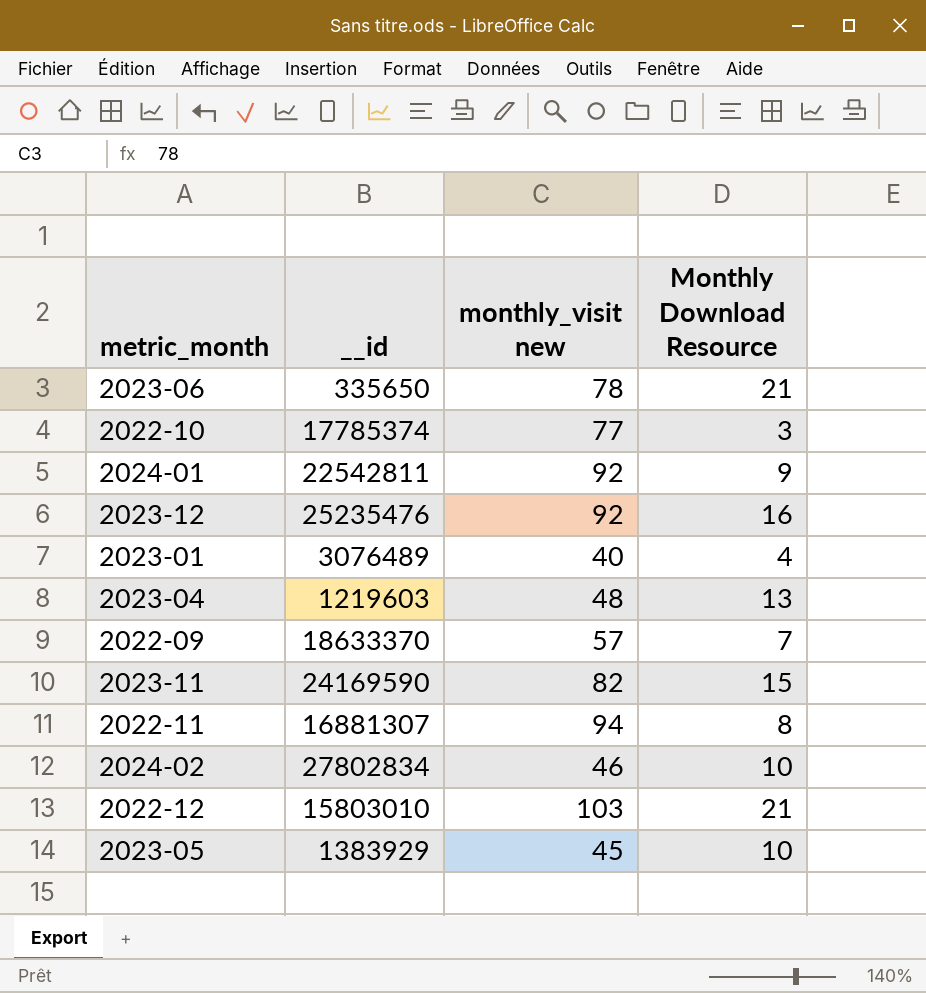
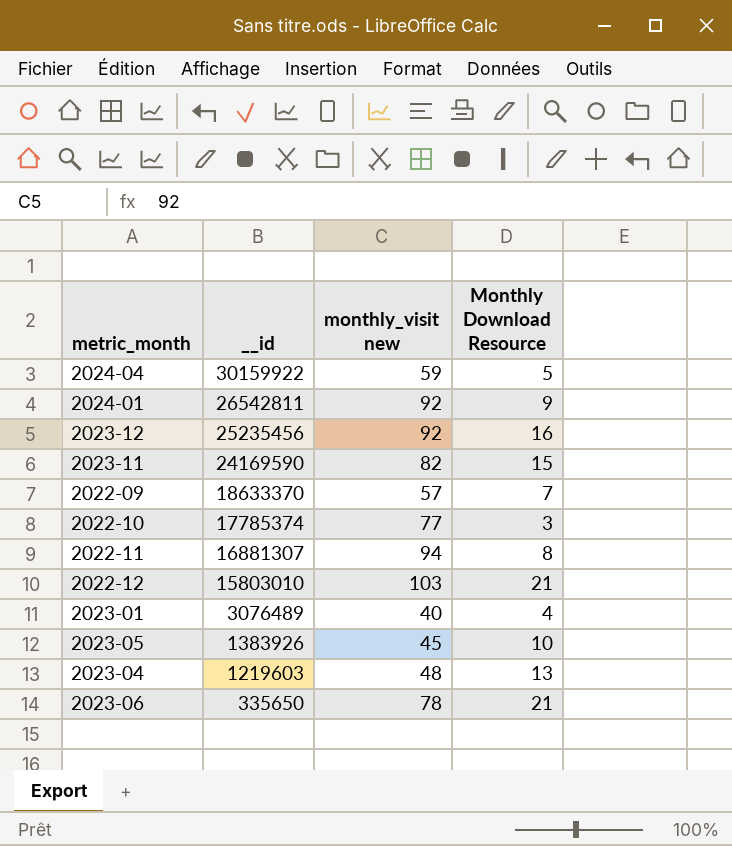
row order: none -> __id descending
row 2024-02: 27802834 | 46 | 10 -> none
row 2024-04: none -> 30159922 | 59 | 5
2024-01 | __id: 22542811 -> 26542811
2023-12 | __id: 25235476 -> 25235456
2023-05 | __id: 1383929 -> 1383926

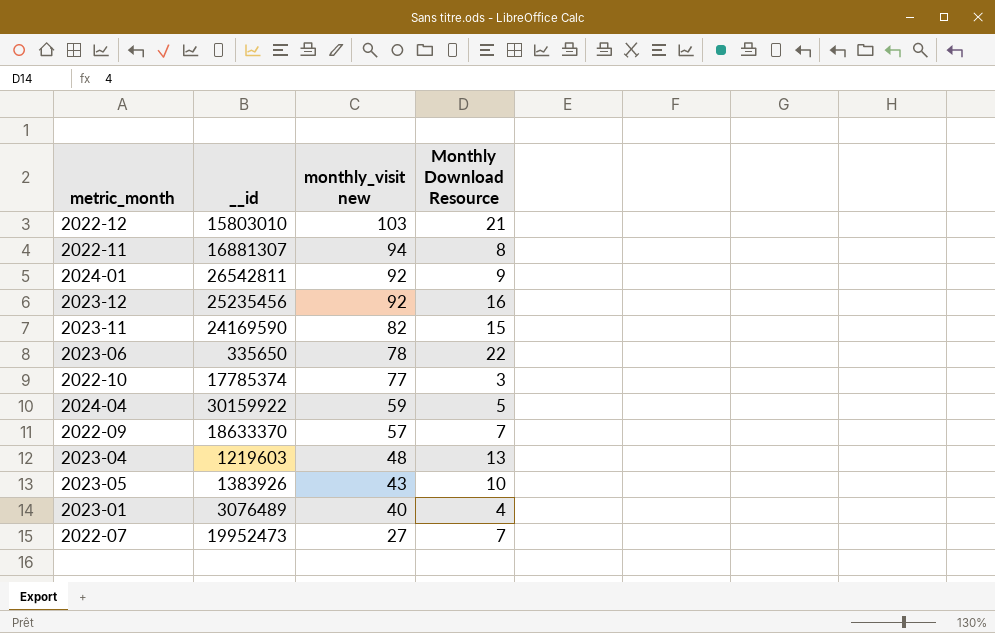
row order: __id descending -> monthly_visit new descending
2023-06 | Monthly Download Resource: 21 -> 22
2023-05 | monthly_visit new: 45 -> 43
row 2022-07: none -> 19952473 | 27 | 7

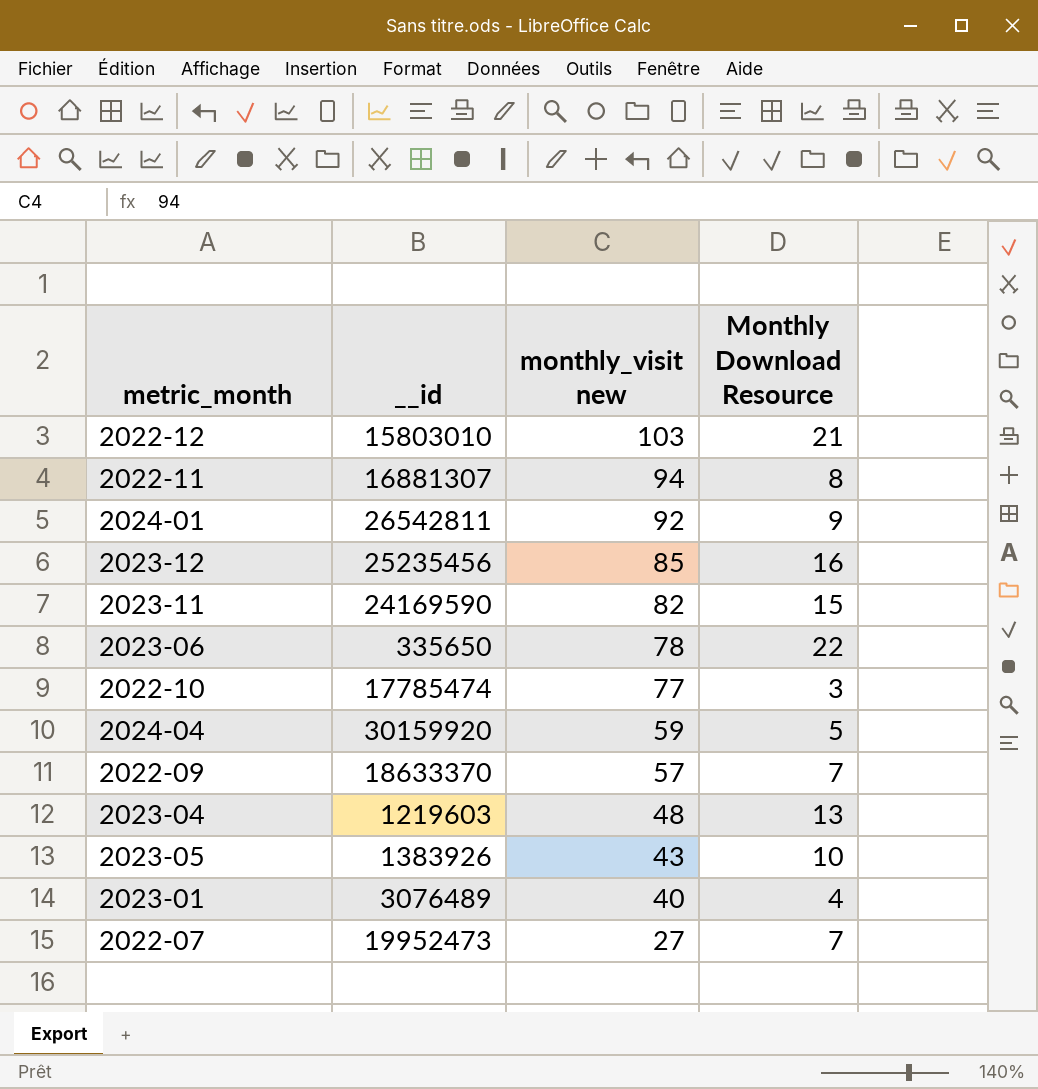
2023-12 | monthly_visit new: 92 -> 85
2022-10 | __id: 17785374 -> 17785474
2024-04 | __id: 30159922 -> 30159920

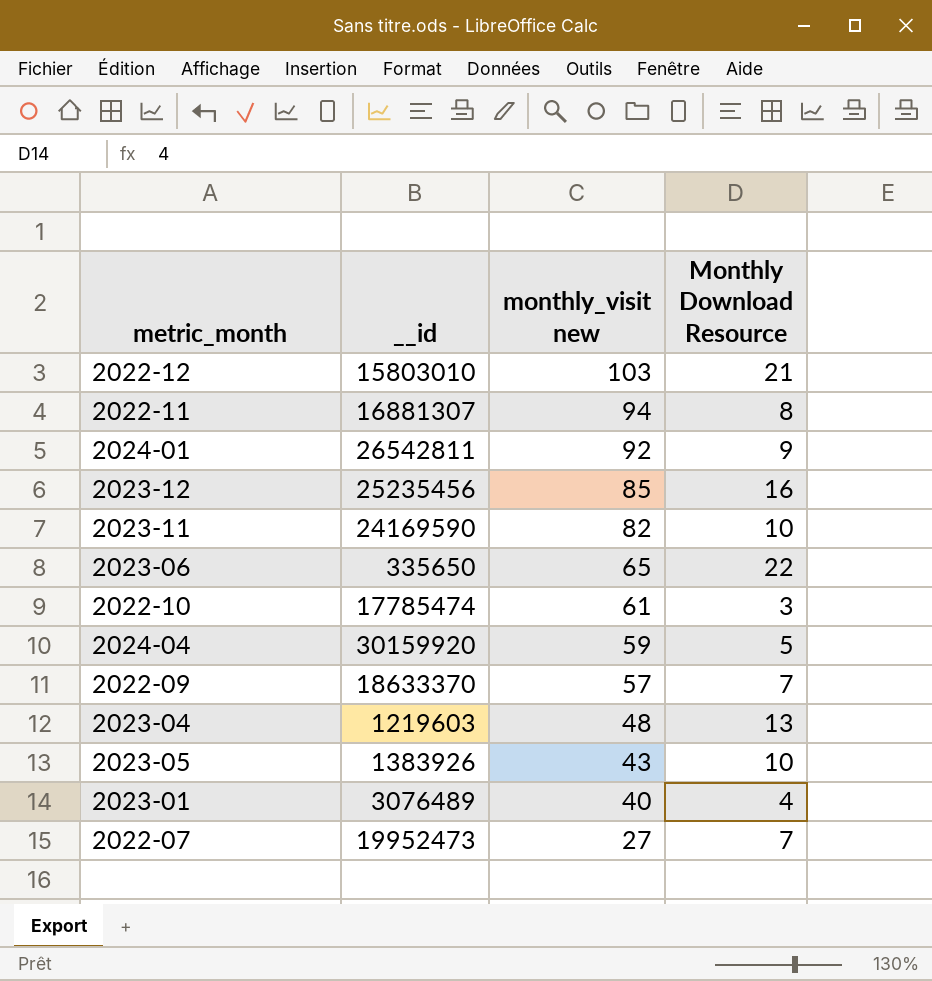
2023-11 | Monthly Download Resource: 15 -> 10
2023-06 | monthly_visit new: 78 -> 65
2022-10 | monthly_visit new: 77 -> 61

